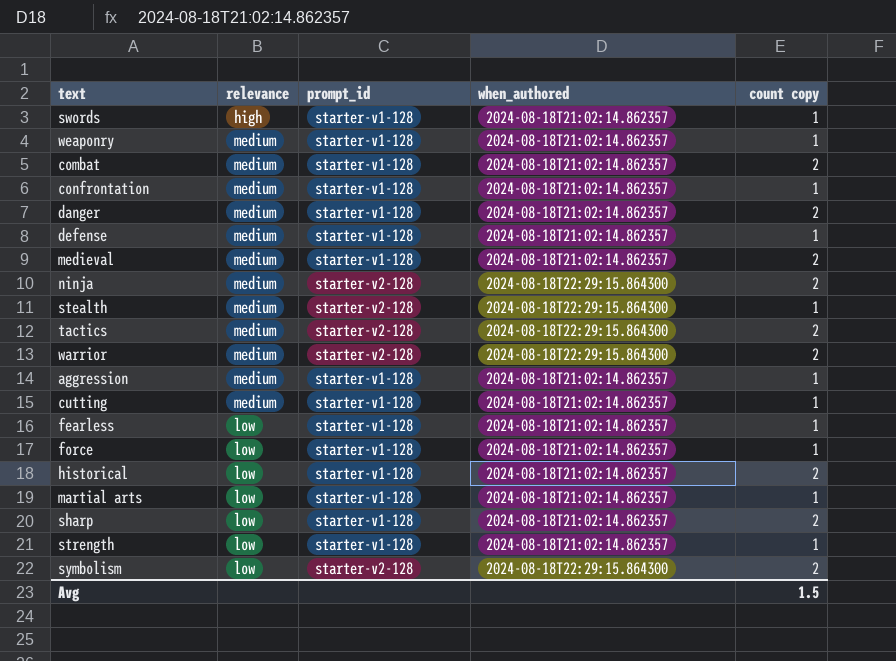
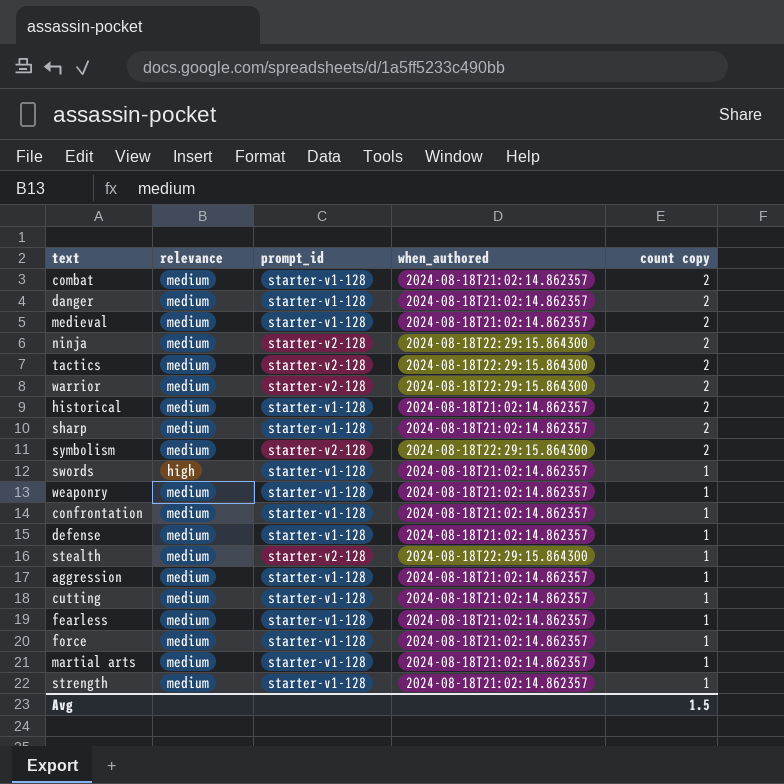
row order: none -> count copy descending
historical | relevance: low -> medium
sharp | relevance: low -> medium
symbolism | relevance: low -> medium
fearless | relevance: low -> medium
force | relevance: low -> medium
martial arts | relevance: low -> medium
strength | relevance: low -> medium

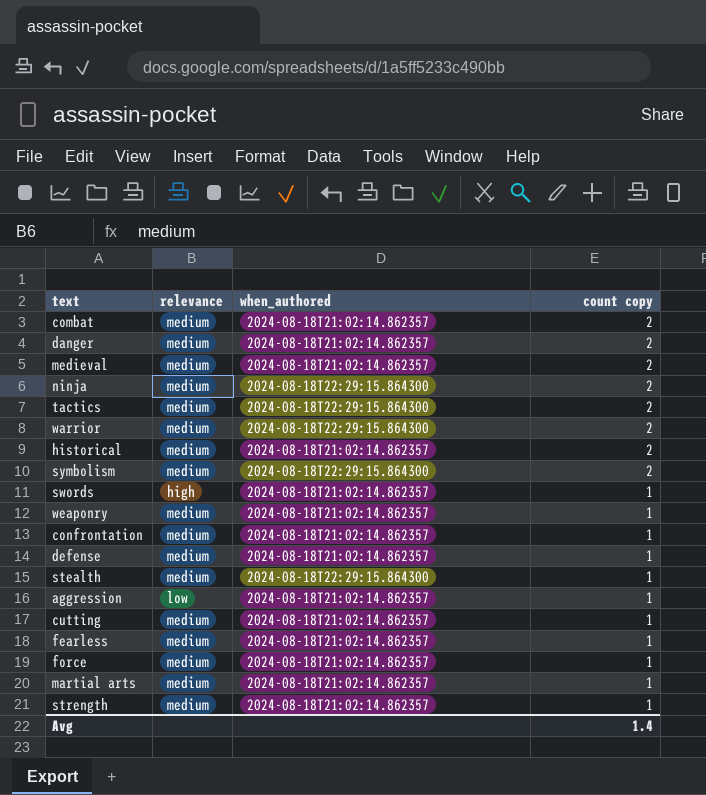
column prompt_id | position: 3 -> none
row sharp: medium | starter-v1-128 | 2024-08-18T21:02:14.862357 | 2 -> none
aggression | relevance: medium -> low
Avg | count copy: 1.5 -> 1.4

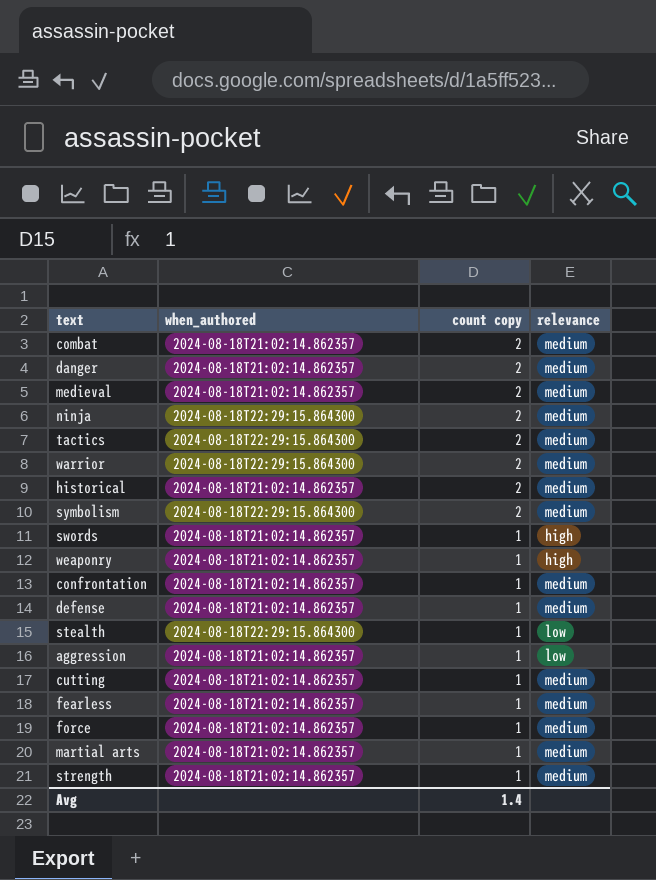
column relevance | position: 2 -> 4
weaponry | relevance: medium -> high
stealth | relevance: medium -> low

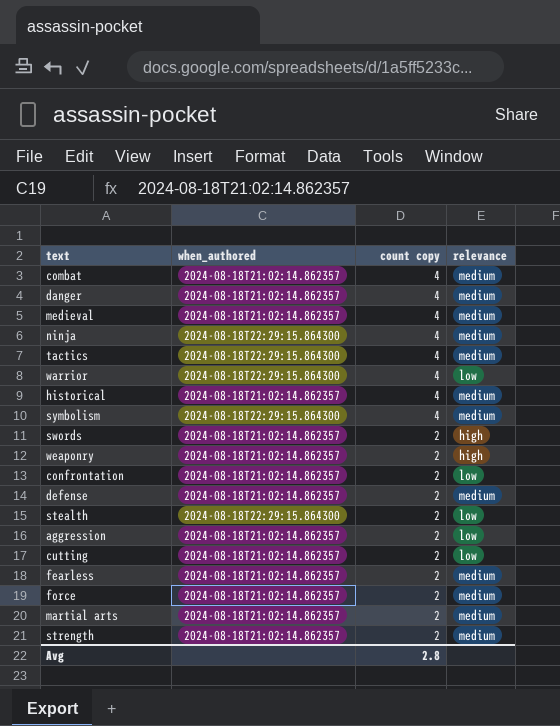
combat | count copy: 2 -> 4
danger | count copy: 2 -> 4
medieval | count copy: 2 -> 4
ninja | count copy: 2 -> 4
tactics | count copy: 2 -> 4
warrior | count copy: 2 -> 4
warrior | relevance: medium -> low
historical | count copy: 2 -> 4
symbolism | count copy: 2 -> 4
swords | count copy: 1 -> 2
weaponry | count copy: 1 -> 2
confrontation | count copy: 1 -> 2
confrontation | relevance: medium -> low
defense | count copy: 1 -> 2
stealth | count copy: 1 -> 2
aggression | count copy: 1 -> 2
cutting | count copy: 1 -> 2
cutting | relevance: medium -> low
fearless | count copy: 1 -> 2
force | count copy: 1 -> 2
martial arts | count copy: 1 -> 2
strength | count copy: 1 -> 2
Avg | count copy: 1.4 -> 2.8

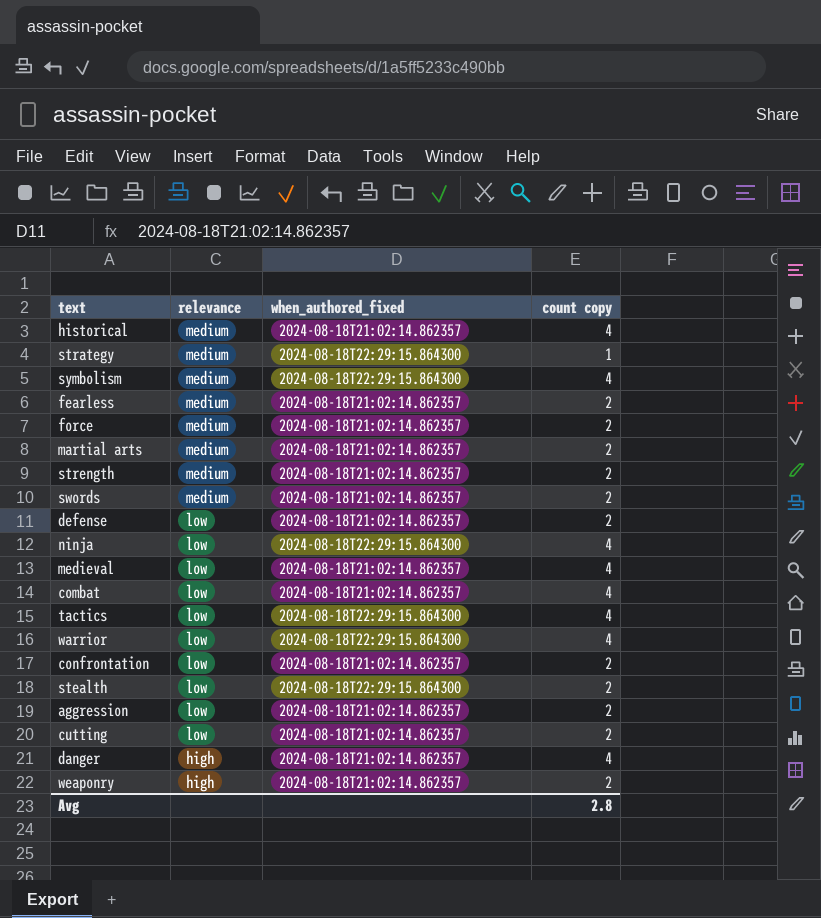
row order: count copy descending -> relevance descending
column relevance | position: 4 -> 2
column name: when_authored -> when_authored_fixed
row strategy: none -> medium | 2024-08-18T22:29:15.864300 | 1
swords | relevance: high -> medium
defense | relevance: medium -> low
ninja | relevance: medium -> low
medieval | relevance: medium -> low
combat | relevance: medium -> low
tactics | relevance: medium -> low
danger | relevance: medium -> high

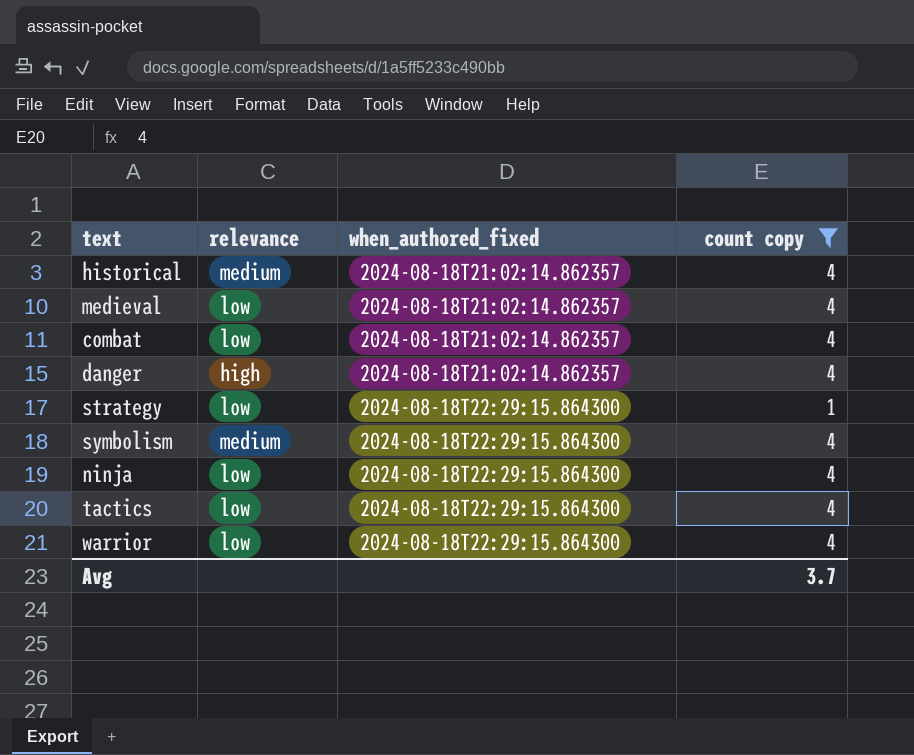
filter: none -> count copy != 2
row order: relevance descending -> when_authored_fixed ascending
strategy | relevance: medium -> low
Avg | count copy: 2.8 -> 3.7

